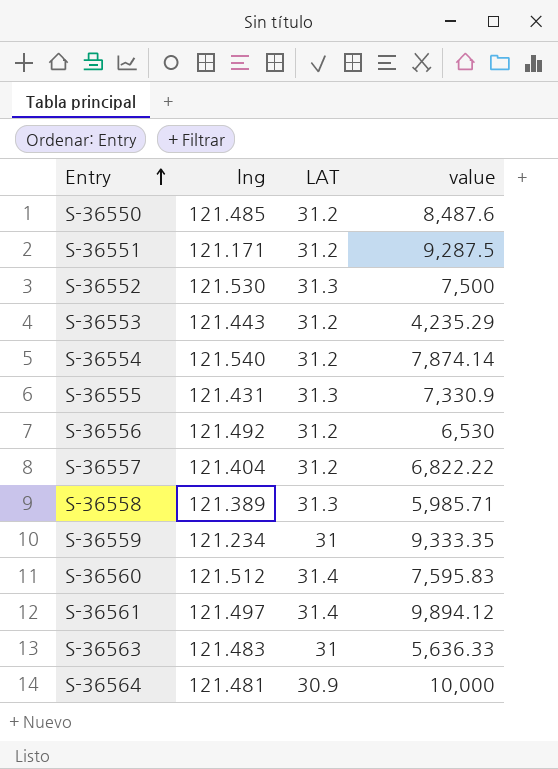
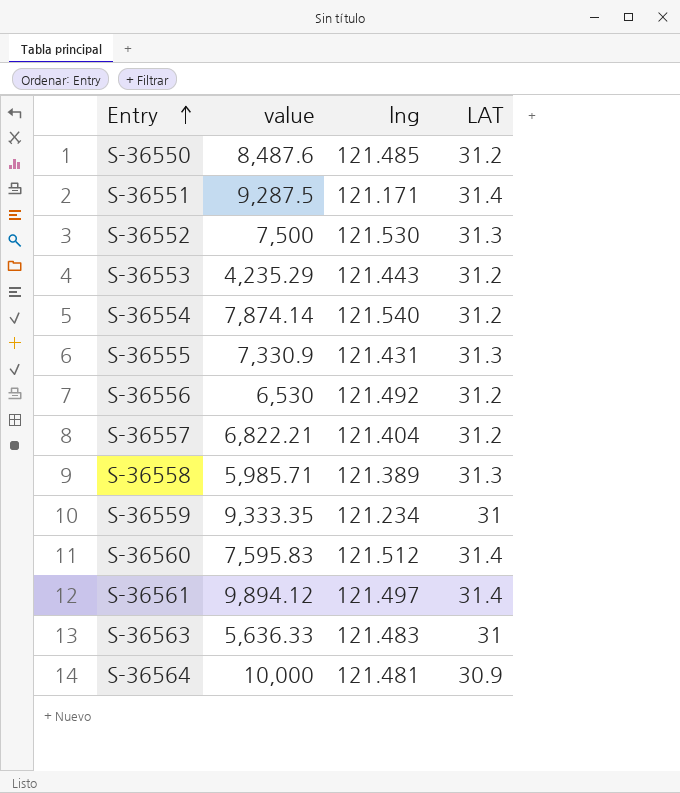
column value | position: 4 -> 2
S-36551 | LAT: 31.2 -> 31.4
S-36557 | value: 6,822.22 -> 6,822.21

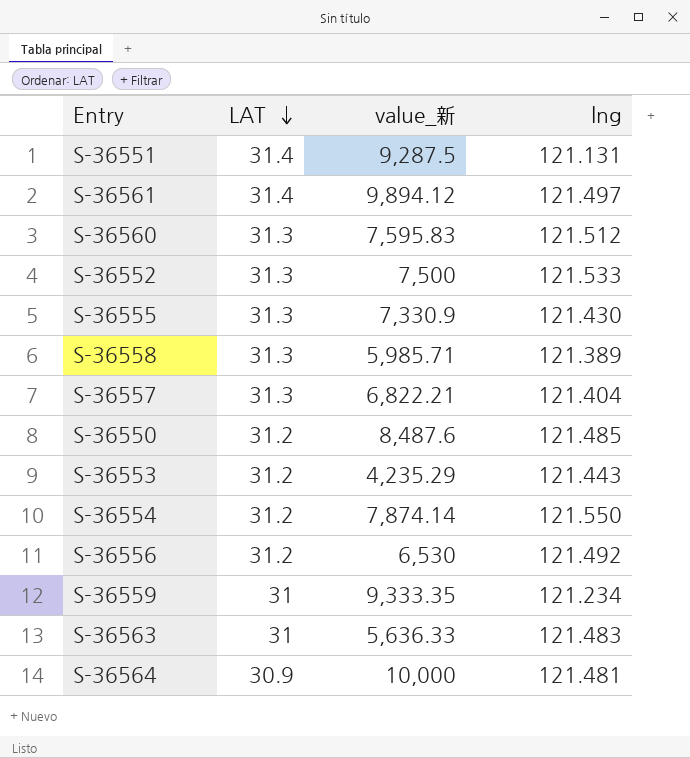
row order: Entry ascending -> LAT descending
column LAT | position: 4 -> 2
column name: value -> value_新
S-36551 | lng: 121.171 -> 121.131
S-36560 | LAT: 31.4 -> 31.3
S-36552 | lng: 121.530 -> 121.533
S-36555 | lng: 121.431 -> 121.430
S-36557 | LAT: 31.2 -> 31.3
S-36554 | lng: 121.540 -> 121.550

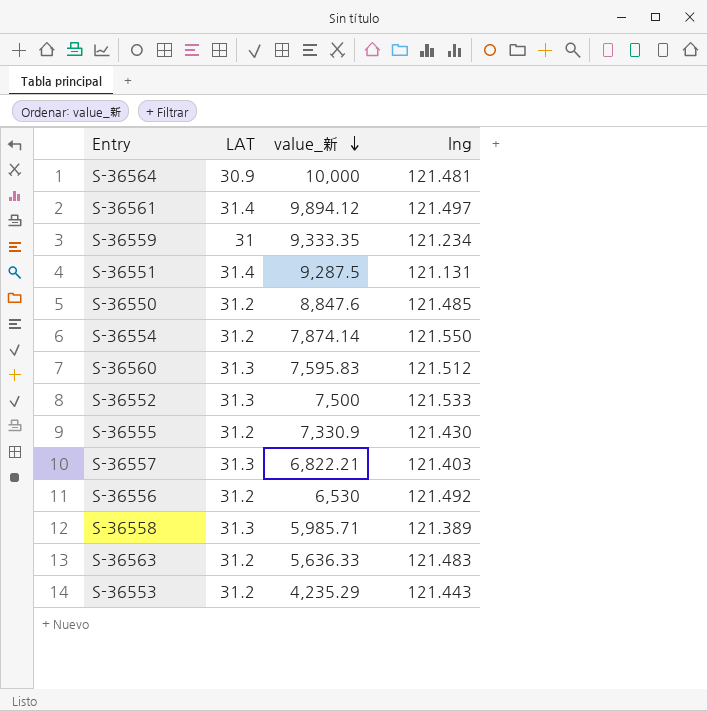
row order: LAT descending -> value_新 descending
S-36550 | value_新: 8,487.6 -> 8,847.6
S-36555 | LAT: 31.3 -> 31.2
S-36557 | lng: 121.404 -> 121.403
S-36563 | LAT: 31 -> 31.2

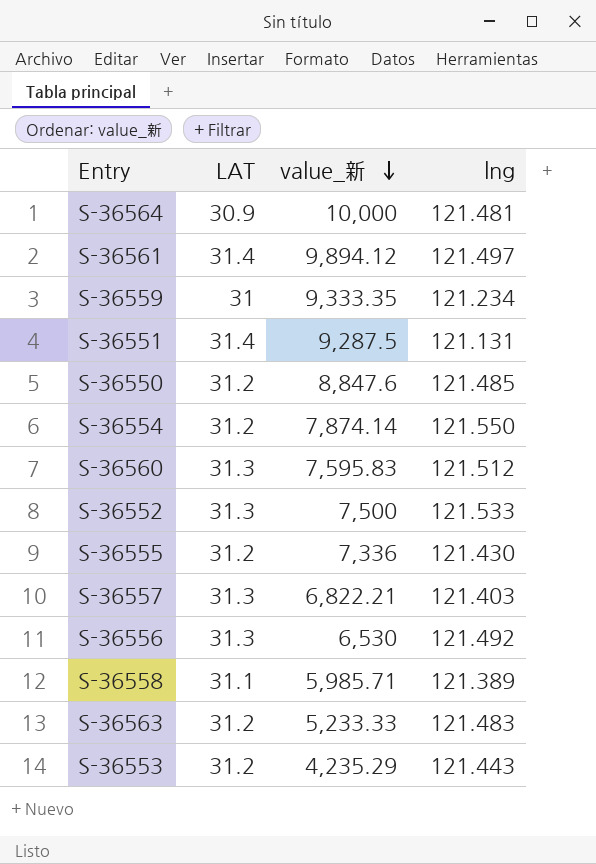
S-36555 | value_新: 7,330.9 -> 7,336
S-36556 | LAT: 31.2 -> 31.3
S-36558 | LAT: 31.3 -> 31.1
S-36563 | value_新: 5,636.33 -> 5,233.33

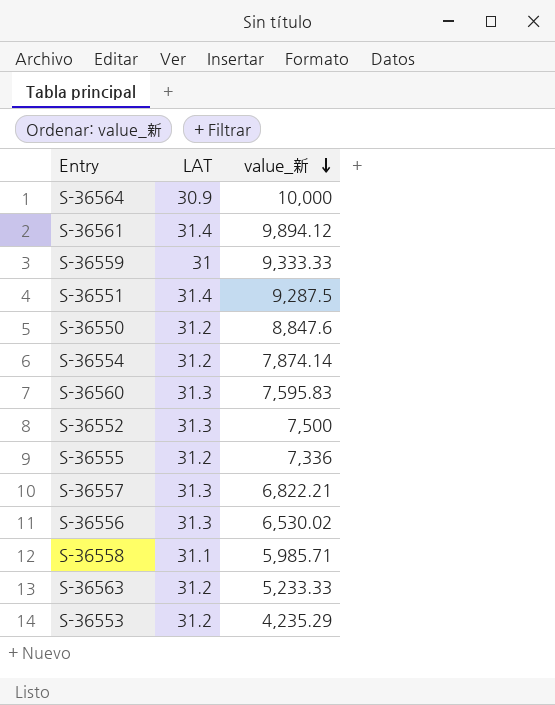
column lng | position: 4 -> none
S-36559 | value_新: 9,333.35 -> 9,333.33
S-36556 | value_新: 6,530 -> 6,530.02

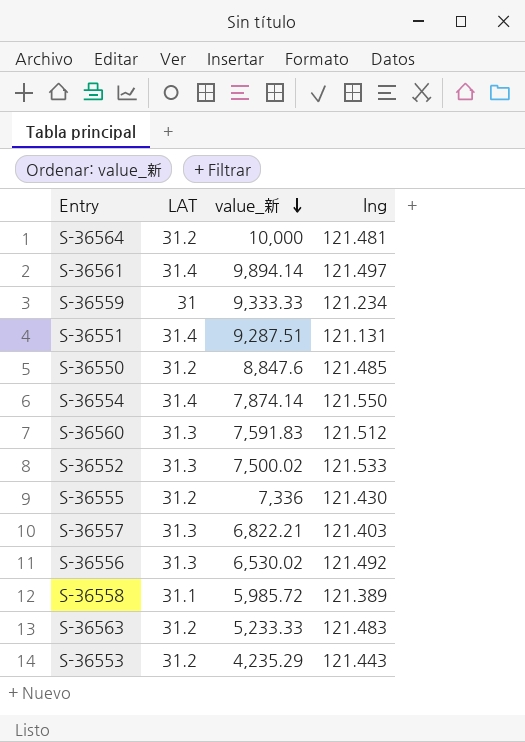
column lng | position: none -> 4
S-36564 | LAT: 30.9 -> 31.2
S-36561 | value_新: 9,894.12 -> 9,894.14
S-36551 | value_新: 9,287.5 -> 9,287.51
S-36554 | LAT: 31.2 -> 31.4
S-36560 | value_新: 7,595.83 -> 7,591.83
S-36552 | value_新: 7,500 -> 7,500.02
S-36558 | value_新: 5,985.71 -> 5,985.72

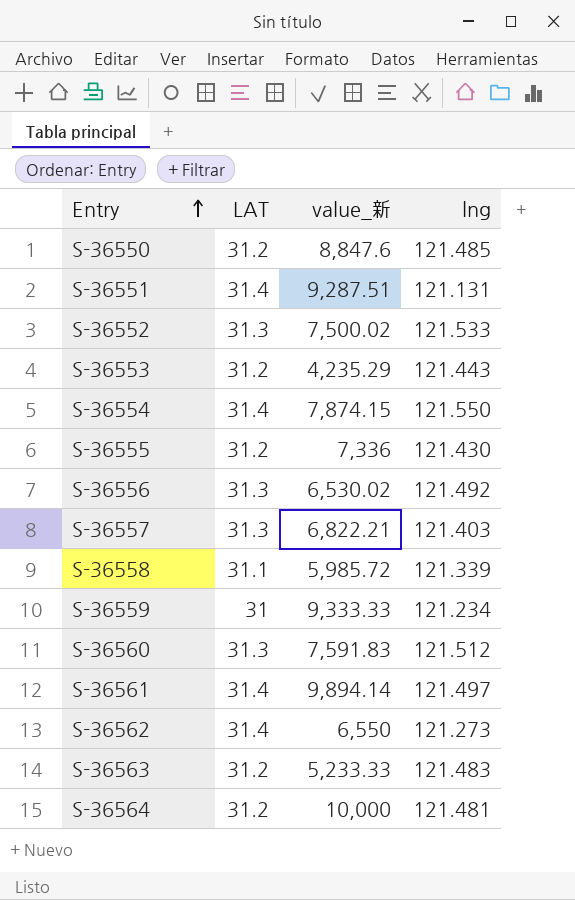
row order: value_新 descending -> Entry ascending
S-36554 | value_新: 7,874.14 -> 7,874.15
S-36558 | lng: 121.389 -> 121.339
row S-36562: none -> 31.4 | 6,550 | 121.273

